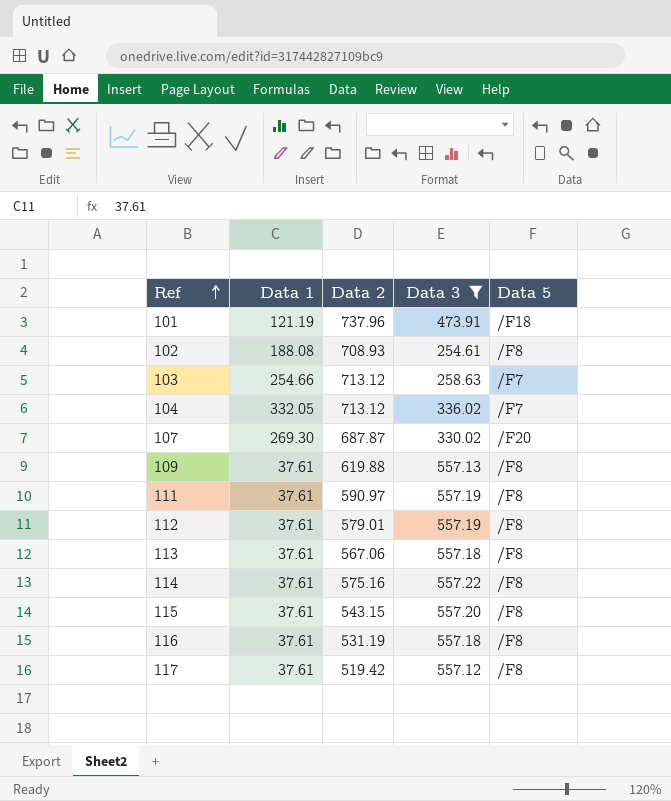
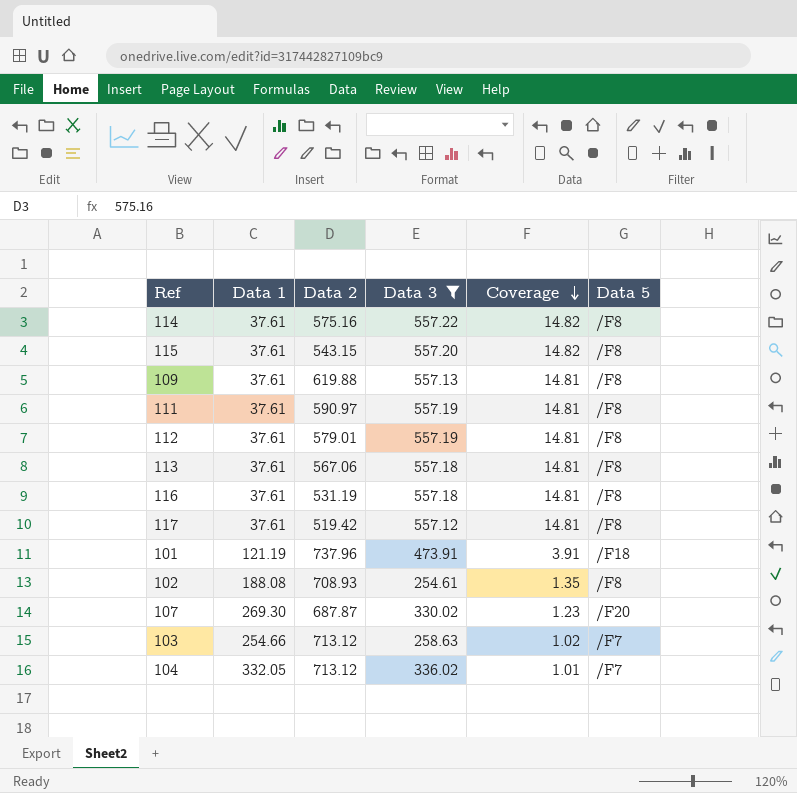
row order: Ref ascending -> Coverage descending
column Coverage | formula: none -> [Data 3] / [Data 1]

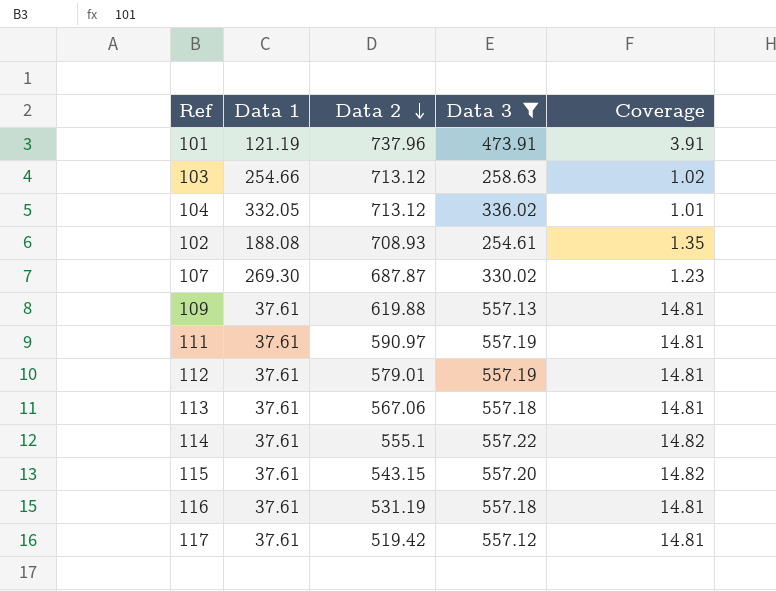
row order: Coverage descending -> Data 2 descending
column Data 5 | position: 6 -> none
114 | Data 2: 575.16 -> 555.1

